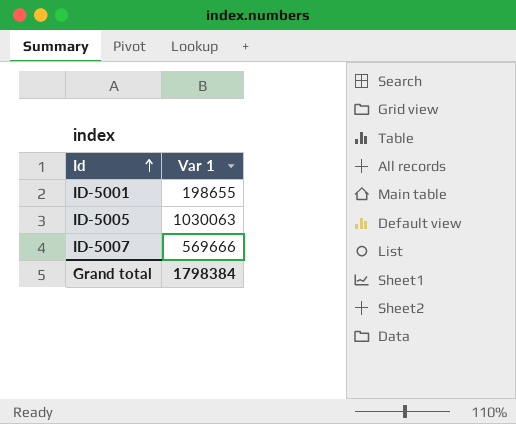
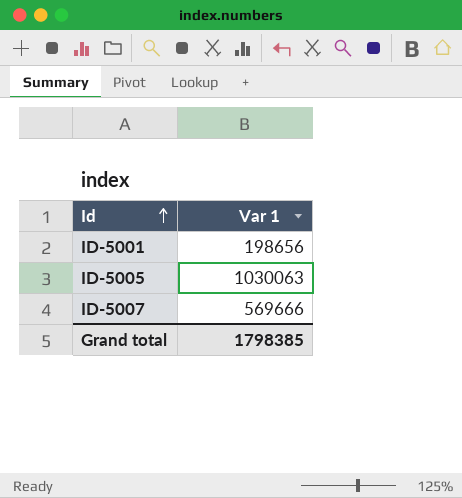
ID-5001 | Var 1: 198655 -> 198656
Grand total | Var 1: 1798384 -> 1798385

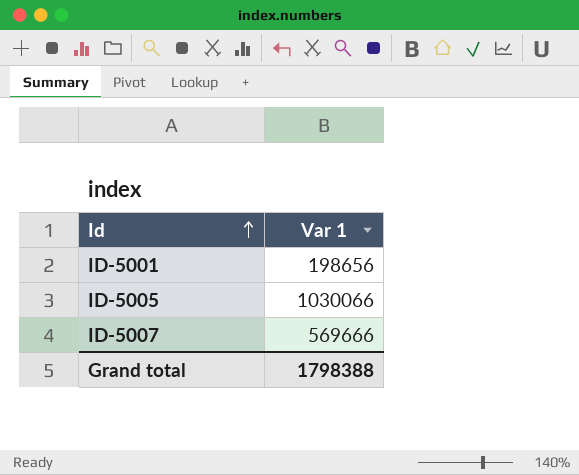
ID-5005 | Var 1: 1030063 -> 1030066
Grand total | Var 1: 1798385 -> 1798388

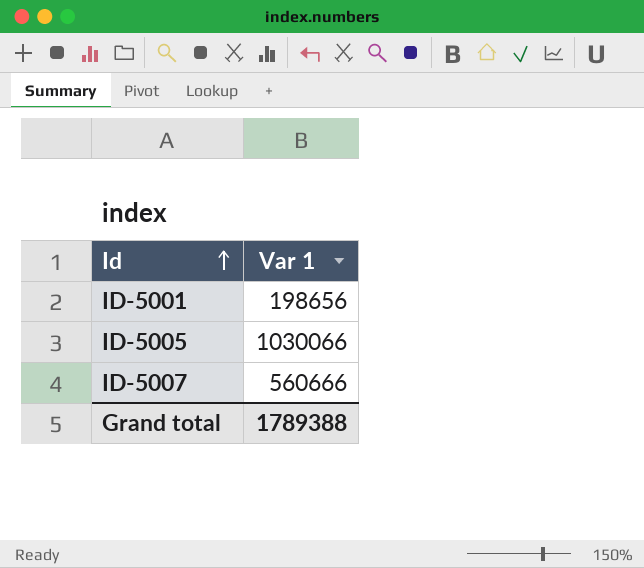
ID-5007 | Var 1: 569666 -> 560666
Grand total | Var 1: 1798388 -> 1789388

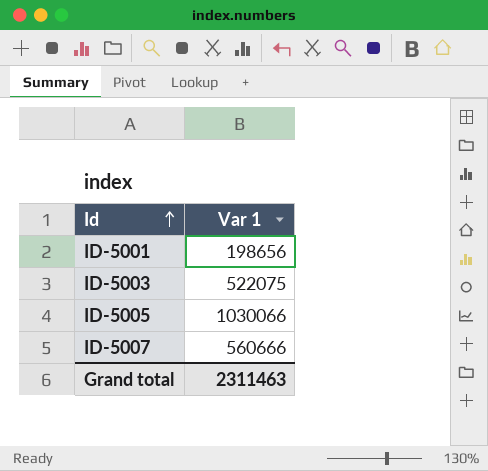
row ID-5003: none -> 522075
Grand total | Var 1: 1789388 -> 2311463

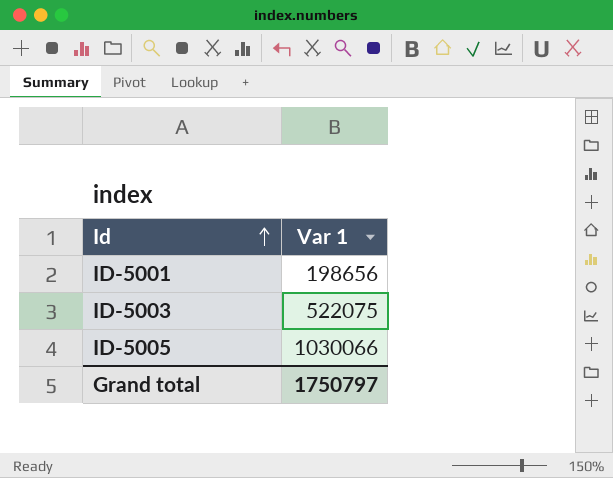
row ID-5007: 560666 -> none
Grand total | Var 1: 2311463 -> 1750797

